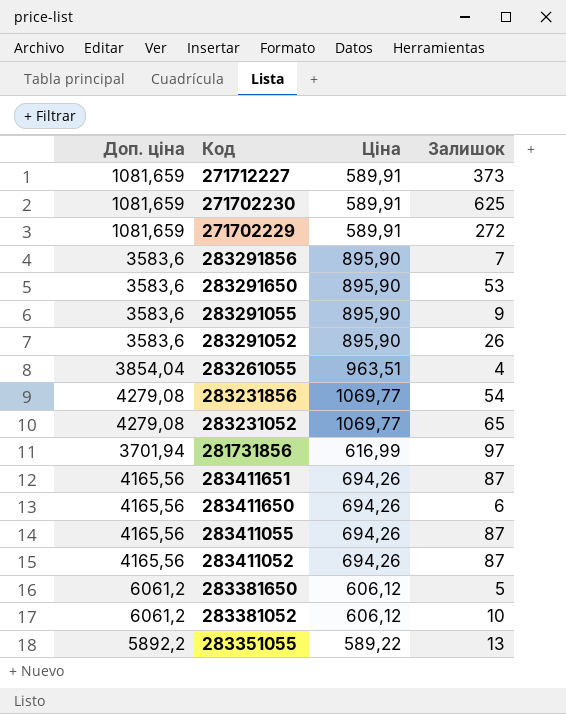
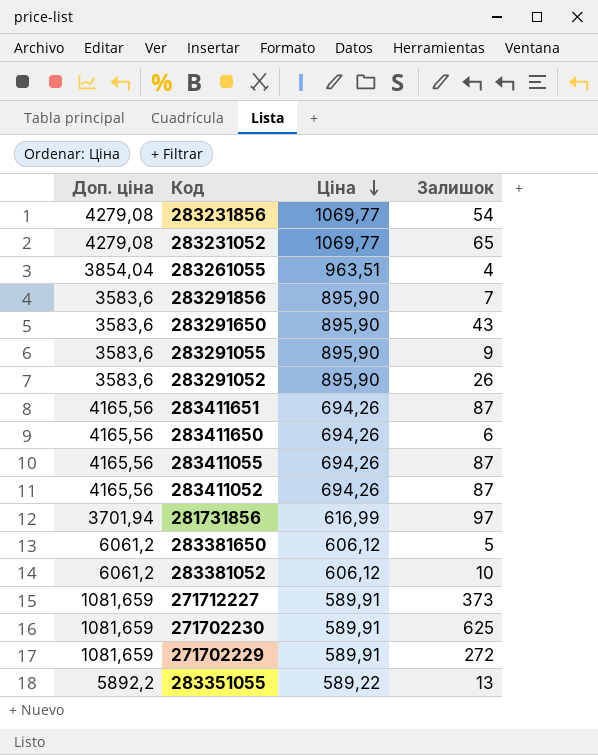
row order: none -> Ціна descending
283291650 | Залишок: 53 -> 43

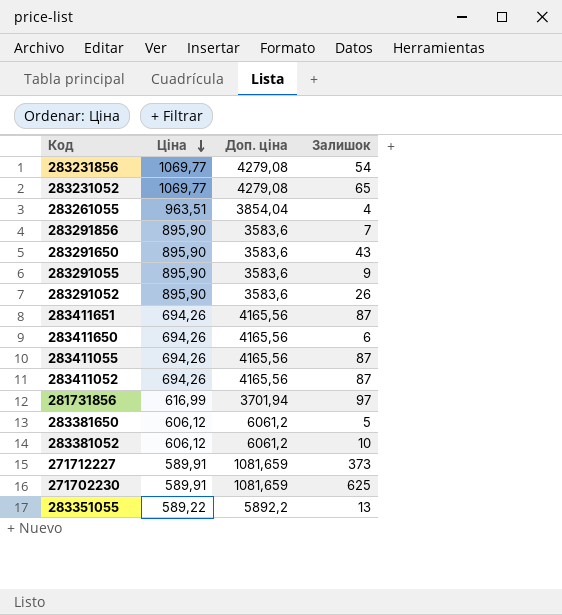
column Доп. ціна | position: 1 -> 3
row 271702229: 1081,659 | 589,91 | 272 -> none

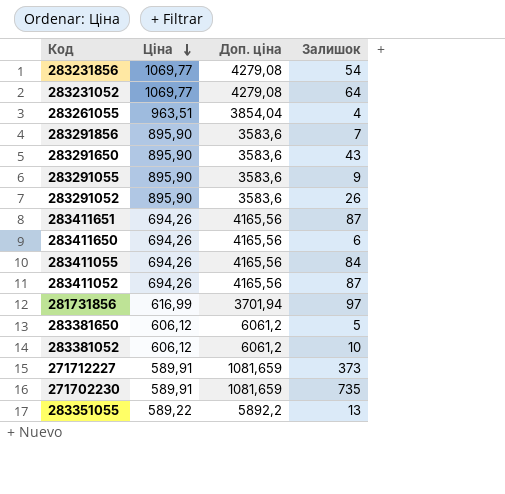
283231052 | Залишок: 65 -> 64
283411055 | Залишок: 87 -> 84
271702230 | Залишок: 625 -> 735

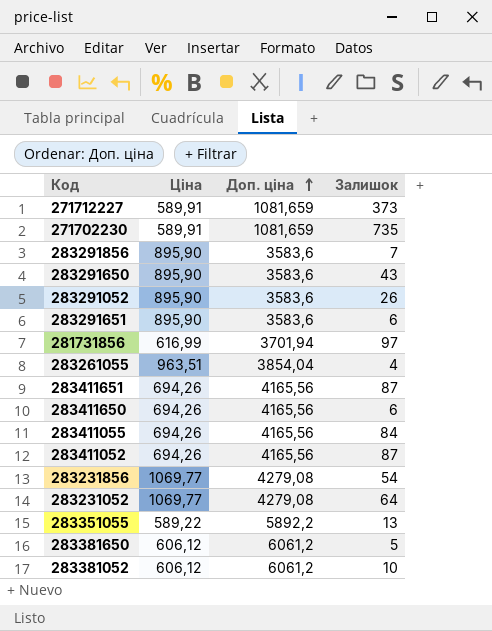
row order: Ціна descending -> Доп. ціна ascending
row 283291055: 895,90 | 3583,6 | 9 -> none
row 283291651: none -> 895,90 | 3583,6 | 6

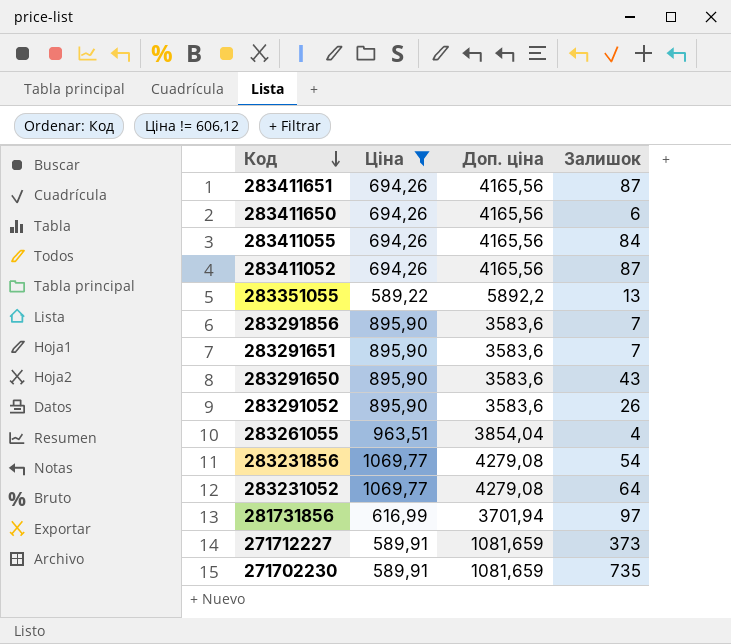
filter: none -> Ціна != 606,12
row order: Доп. ціна ascending -> Код descending
283291651 | Залишок: 6 -> 7

